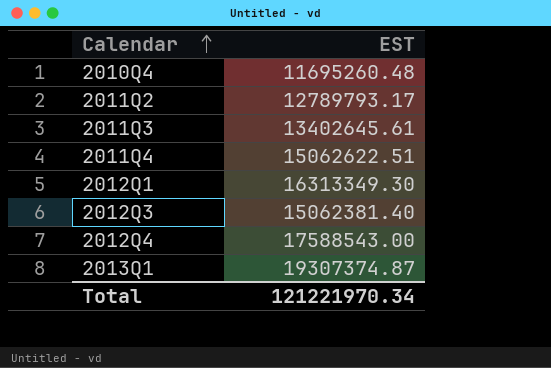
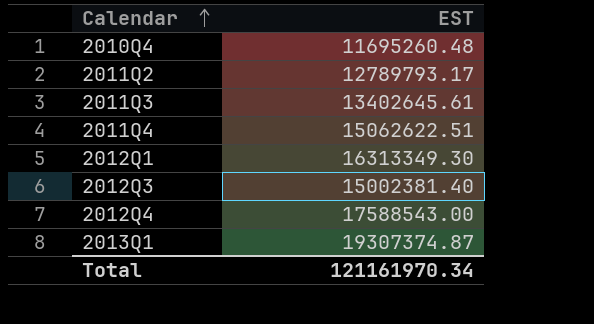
2012Q3 | EST: 15062381.40 -> 15002381.40
Total | EST: 121221970.34 -> 121161970.34

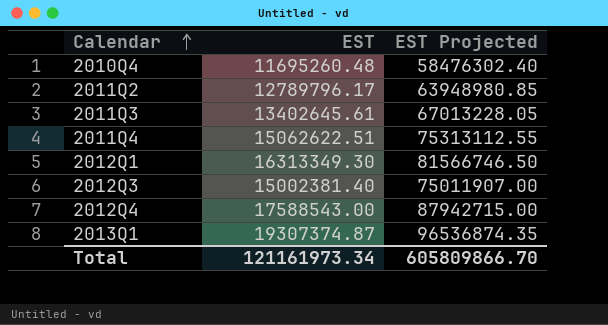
column EST Projected | formula: none -> [EST] * 5
2011Q2 | EST: 12789793.17 -> 12789796.17
Total | EST: 121161970.34 -> 121161973.34

